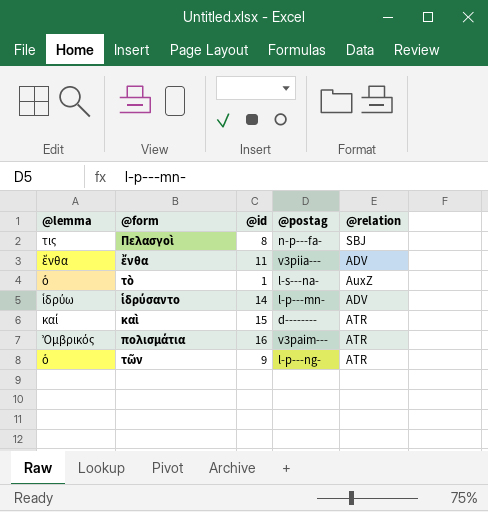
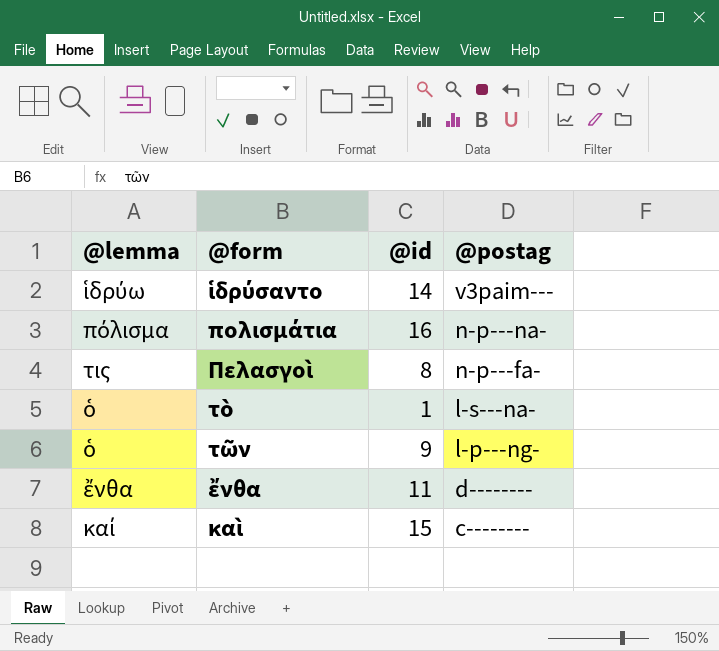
row order: none -> @postag descending
column @relation | position: 5 -> none
ἱδρύσαντο | @postag: l-p---mn- -> v3paim---
πολισμάτια | @lemma: Ὀμβρικός -> πόλισμα
πολισμάτια | @postag: v3paim--- -> n-p---na-
ἔνθα | @postag: v3piia--- -> d--------
καὶ | @postag: d-------- -> c--------

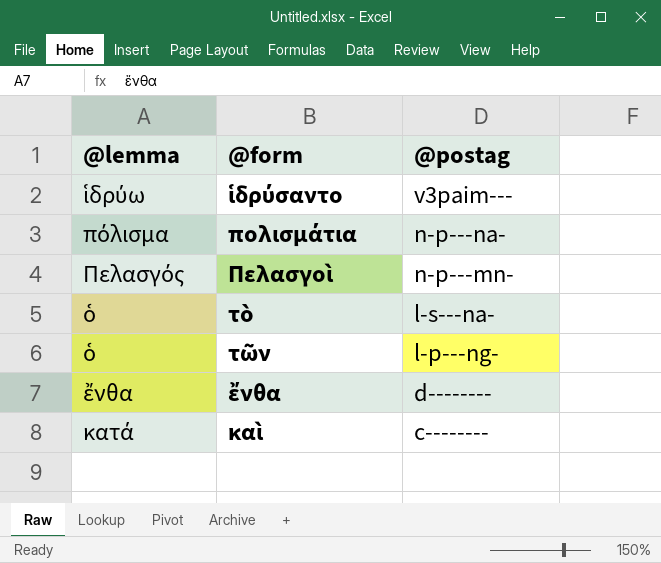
column @id | position: 3 -> none
Πελασγοὶ | @lemma: τις -> Πελασγός
Πελασγοὶ | @postag: n-p---fa- -> n-p---mn-
καὶ | @lemma: καί -> κατά

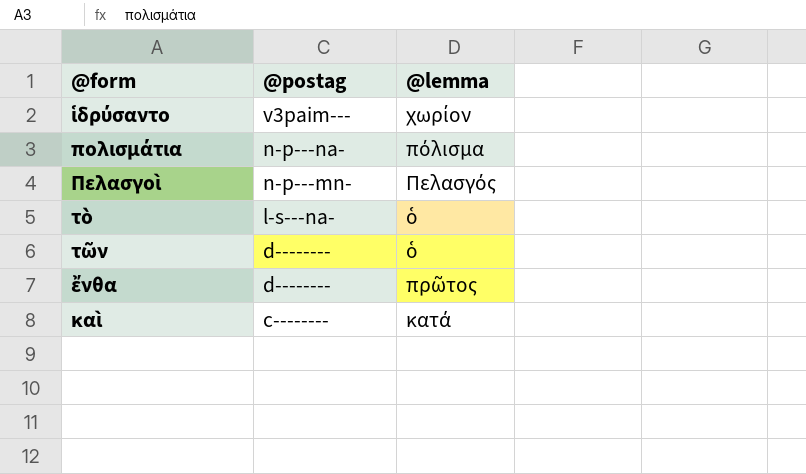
column @lemma | position: 1 -> 3
ἱδρύσαντο | @lemma: ἱδρύω -> χωρίον
τῶν | @postag: l-p---ng- -> d--------
ἔνθα | @lemma: ἔνθα -> πρῶτος

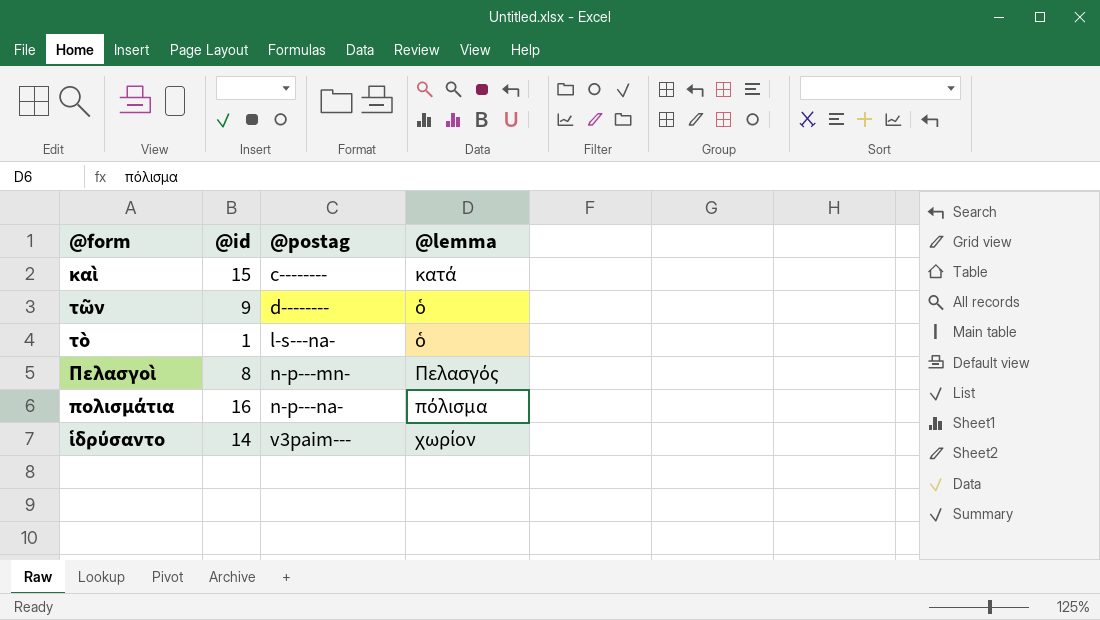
row order: @postag descending -> @postag ascending
column @id | position: none -> 2
row ἔνθα: d-------- | πρῶτος -> none

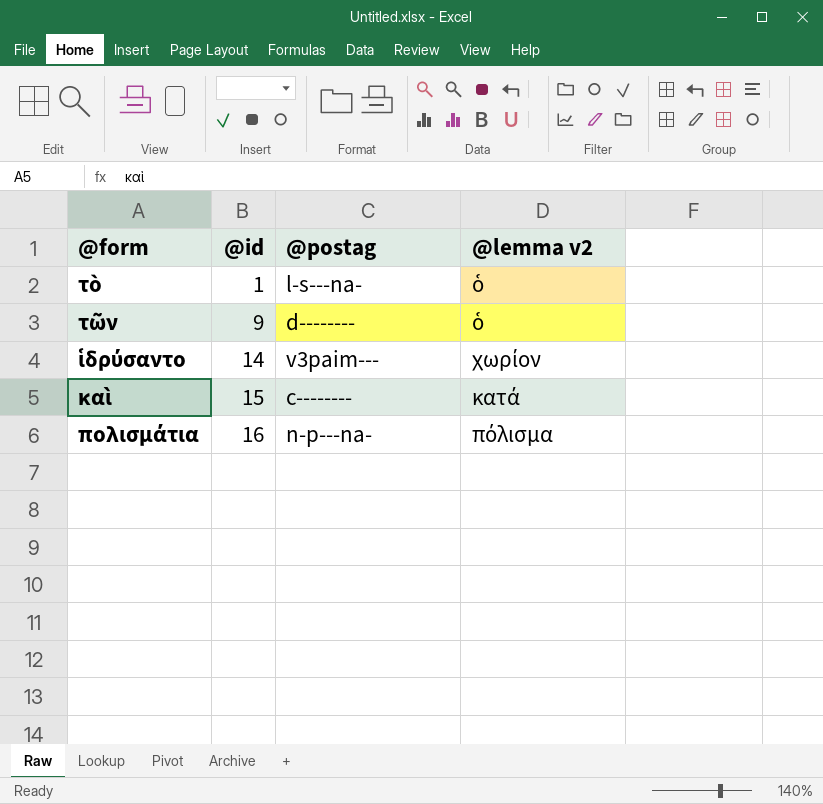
row order: @postag ascending -> @id ascending
column name: @lemma -> @lemma v2
row Πελασγοὶ: 8 | n-p---mn- | Πελασγός -> none

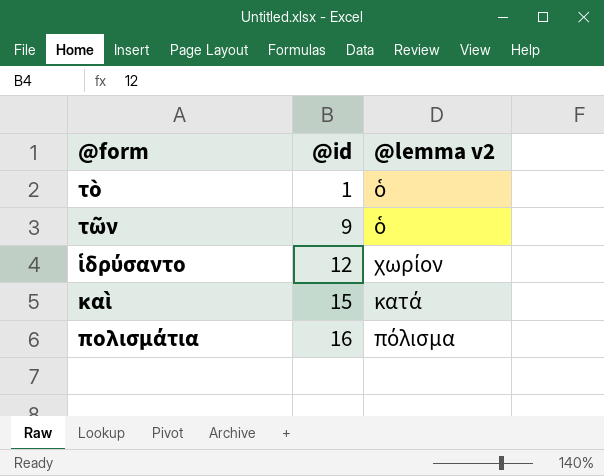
column @postag | position: 3 -> none
ἱδρύσαντο | @id: 14 -> 12

